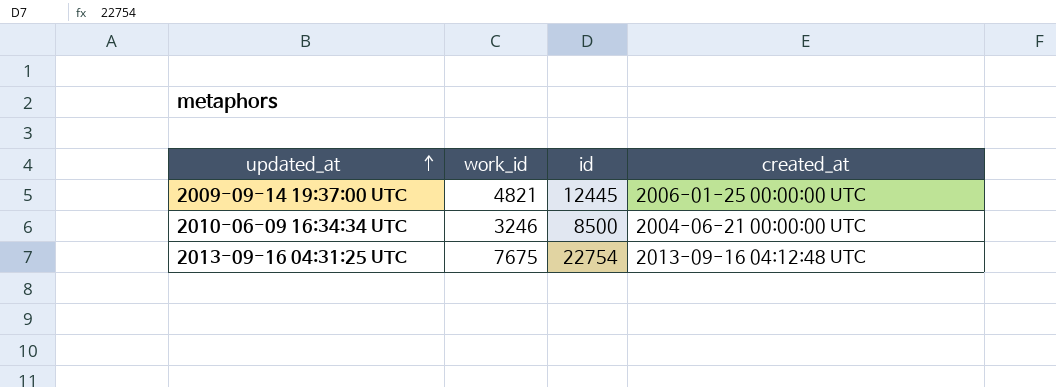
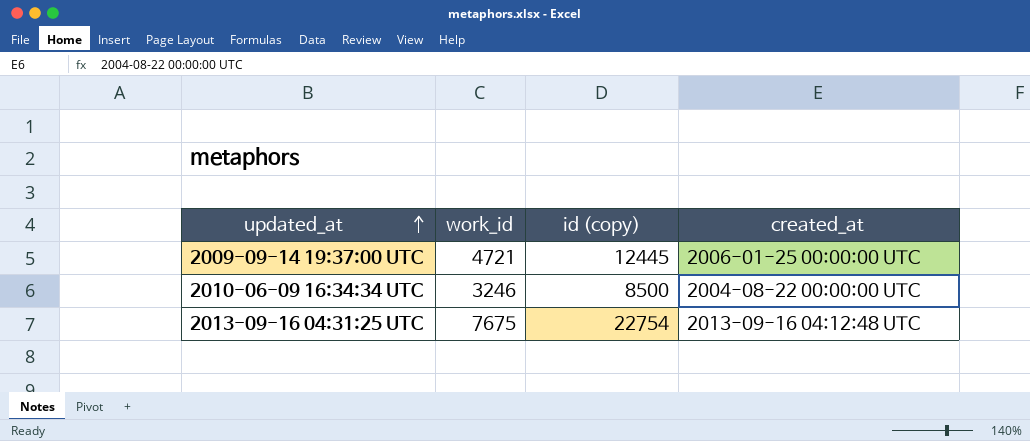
column name: id -> id (copy)
2009-09-14 19:37:00 UTC | work_id: 4821 -> 4721
2010-06-09 16:34:34 UTC | created_at: 2004-06-21 00:00:00 UTC -> 2004-08-22 00:00:00 UTC

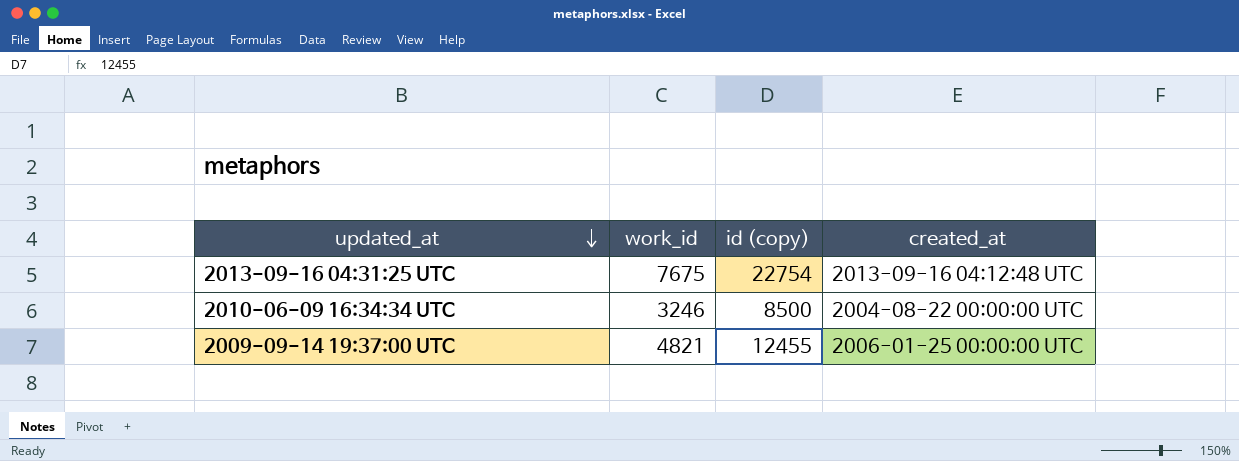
row order: updated_at ascending -> updated_at descending
2009-09-14 19:37:00 UTC | work_id: 4721 -> 4821
2009-09-14 19:37:00 UTC | id (copy): 12445 -> 12455

